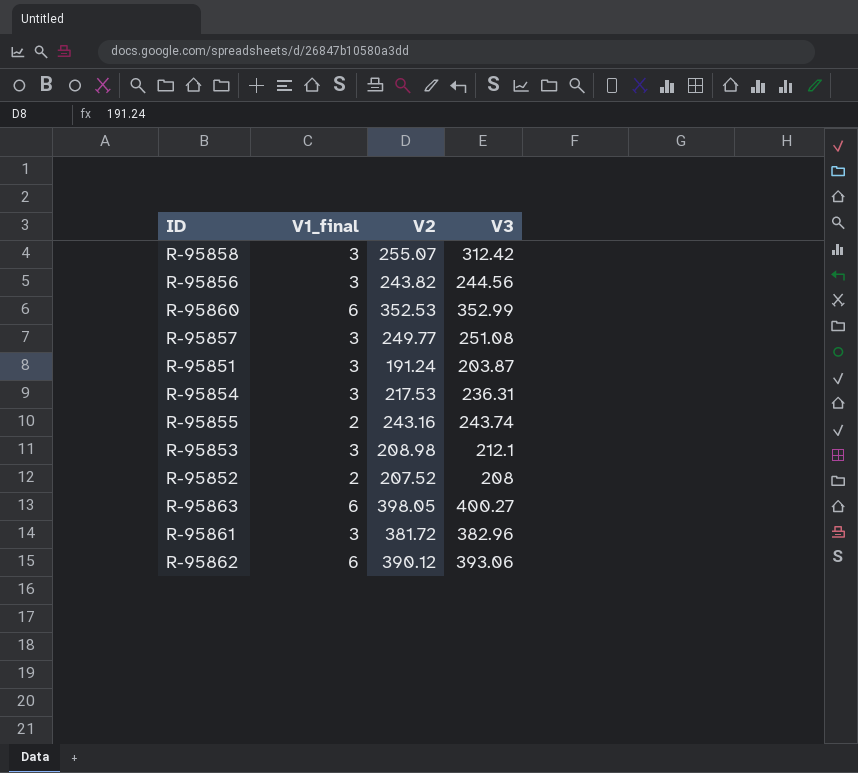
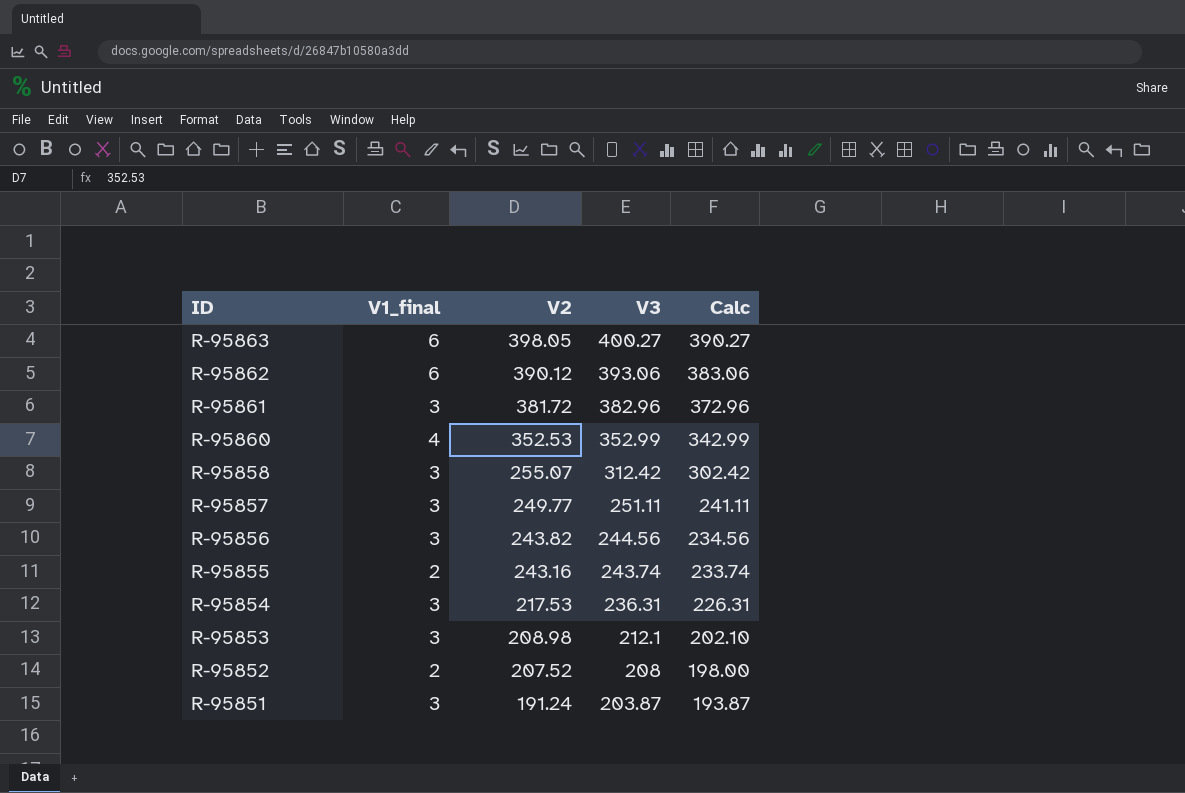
row order: none -> ID descending
column Calc | formula: none -> [V3] - 10
R-95860 | V1_final: 6 -> 4
R-95857 | V3: 251.08 -> 251.11

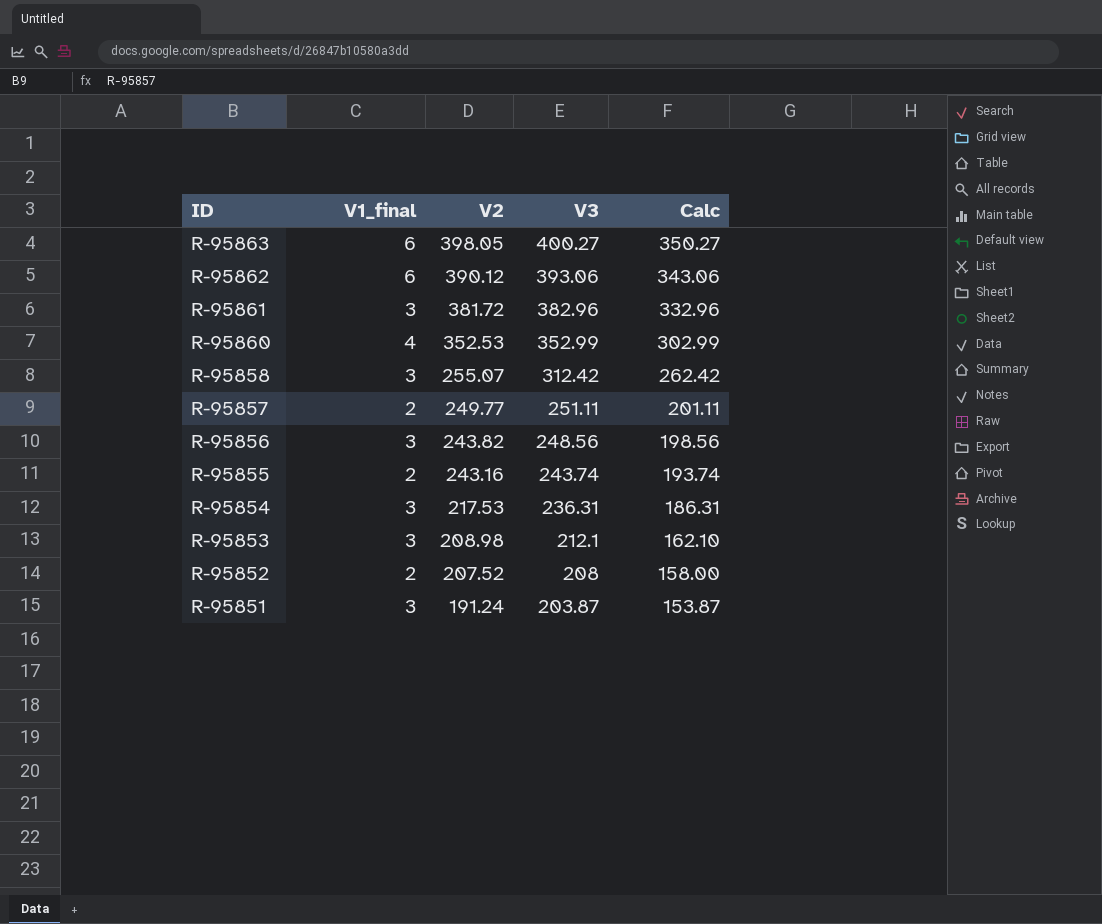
column Calc | formula: [V3] - 10 -> [V3] - 50
R-95857 | V1_final: 3 -> 2
R-95856 | V3: 244.56 -> 248.56

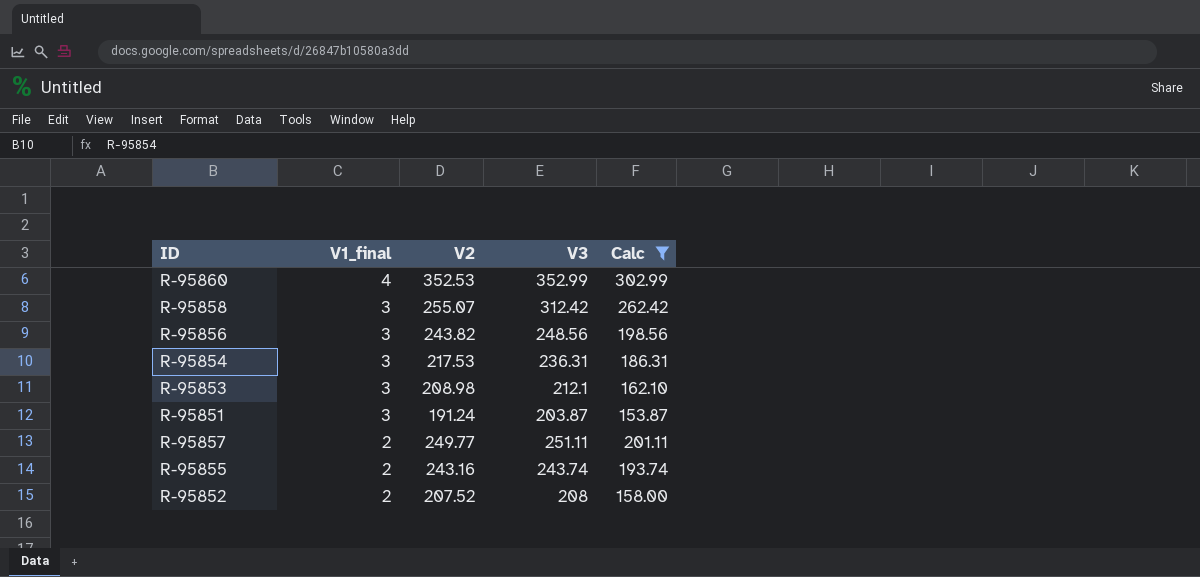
filter: none -> Calc <= 302.99
row order: ID descending -> V1_final descending

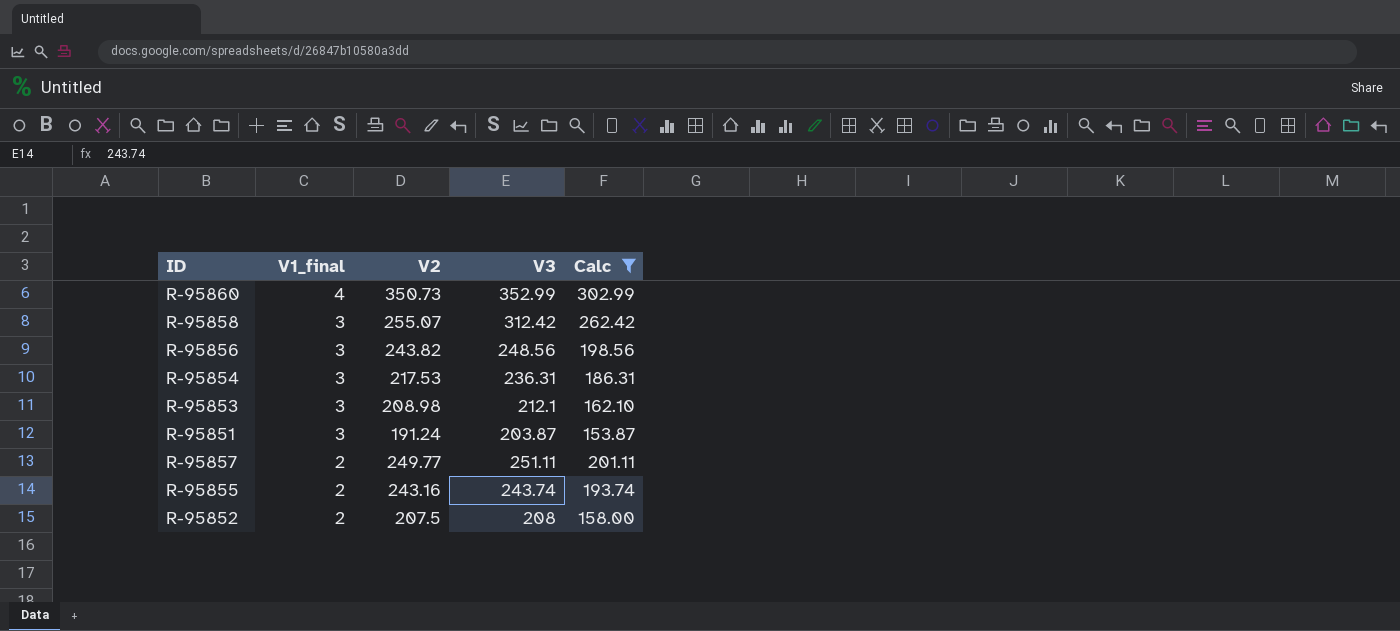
R-95860 | V2: 352.53 -> 350.73
R-95852 | V2: 207.52 -> 207.5

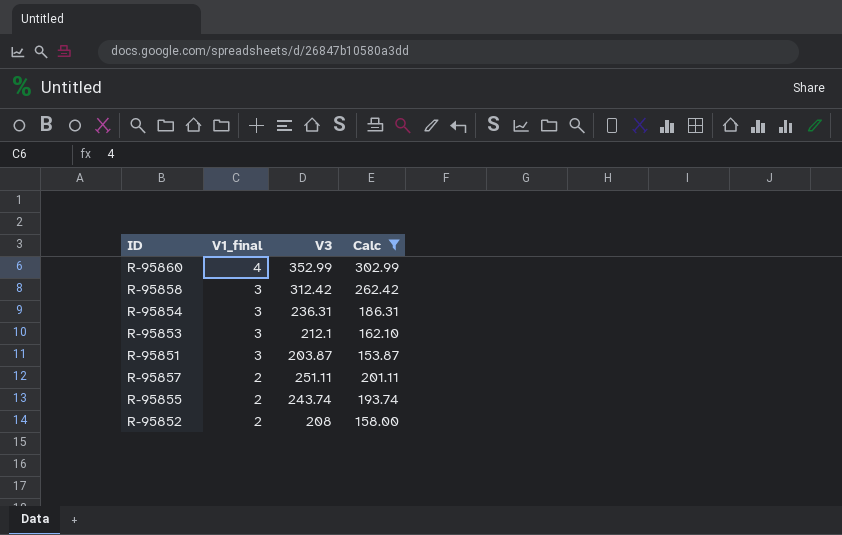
column V2 | position: 3 -> none
row R-95856: 3 | 243.82 | 248.56 | 198.56 -> none

